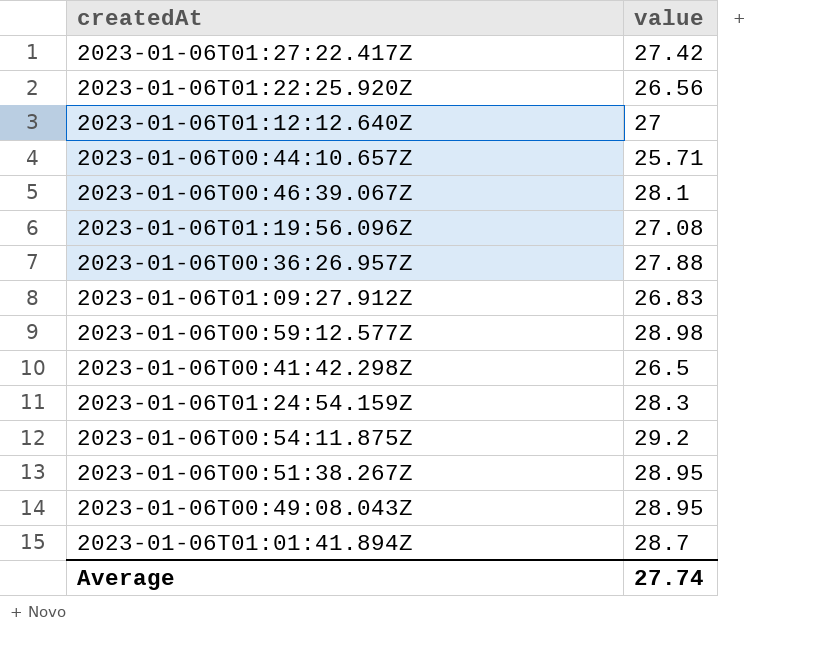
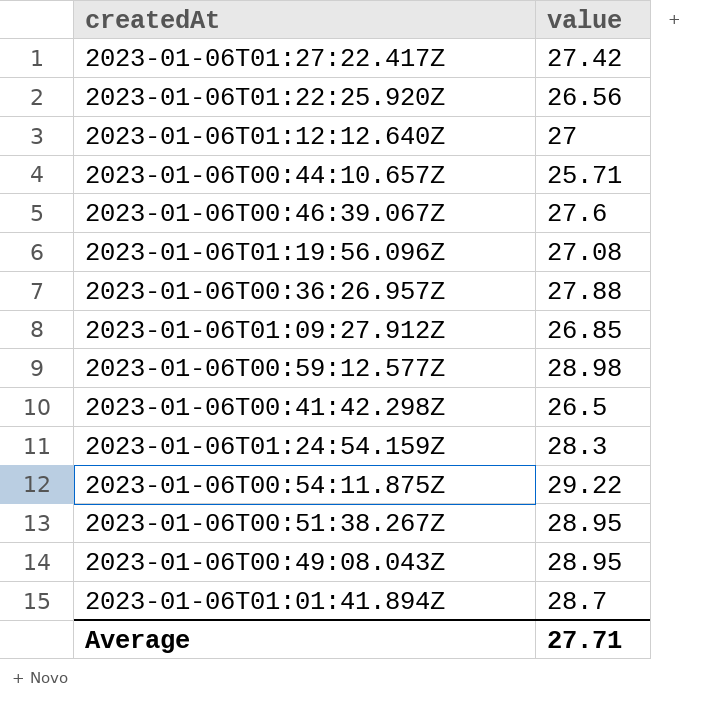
2023-01-06T00:46:39.067Z | value: 28.1 -> 27.6
2023-01-06T01:09:27.912Z | value: 26.83 -> 26.85
2023-01-06T00:54:11.875Z | value: 29.2 -> 29.22
Average | value: 27.74 -> 27.71

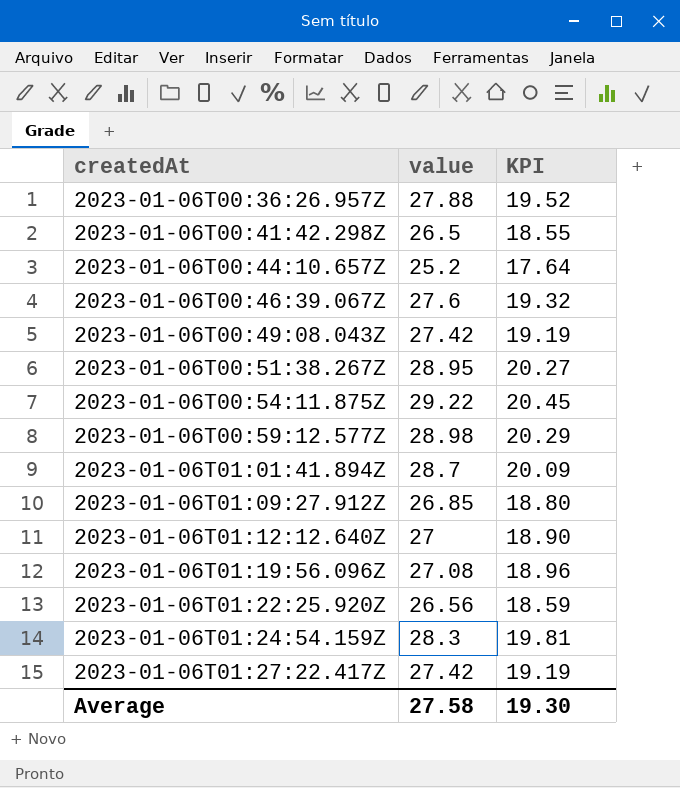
row order: none -> createdAt ascending
column KPI | formula: none -> [value] * 0.7
2023-01-06T00:44:10.657Z | value: 25.71 -> 25.2
2023-01-06T00:49:08.043Z | value: 28.95 -> 27.42
Average | value: 27.71 -> 27.58

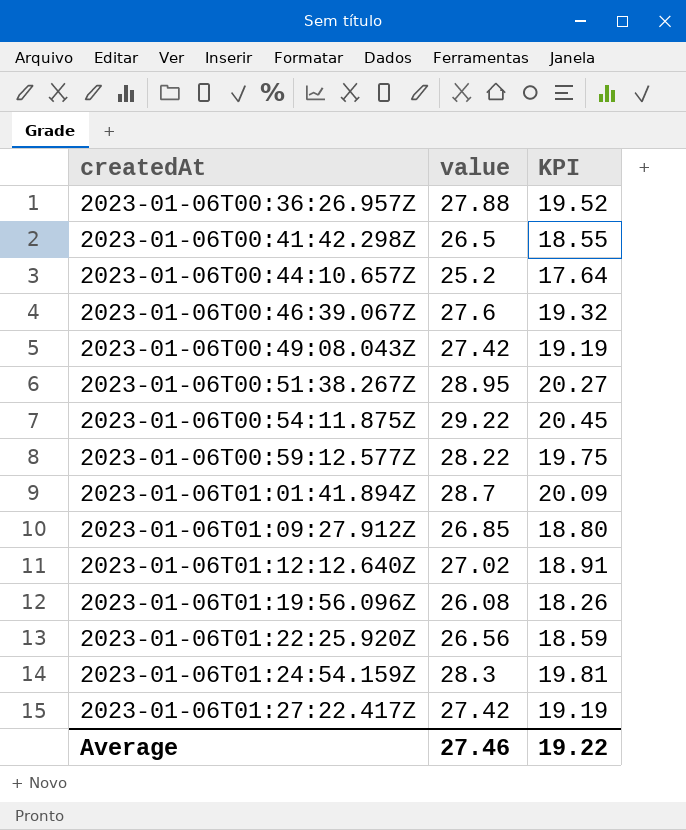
2023-01-06T00:59:12.577Z | value: 28.98 -> 28.22
2023-01-06T00:59:12.577Z | KPI: 20.29 -> 19.75
2023-01-06T01:12:12.640Z | value: 27 -> 27.02
2023-01-06T01:12:12.640Z | KPI: 18.90 -> 18.91
2023-01-06T01:19:56.096Z | value: 27.08 -> 26.08
2023-01-06T01:19:56.096Z | KPI: 18.96 -> 18.26
Average | value: 27.58 -> 27.46
Average | KPI: 19.30 -> 19.22

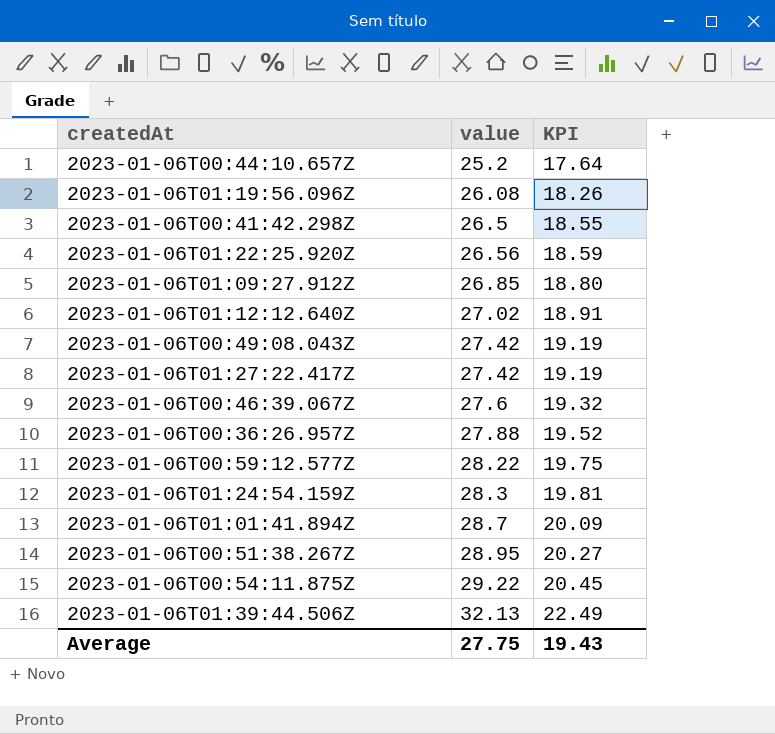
row order: createdAt ascending -> value ascending
row 2023-01-06T01:39:44.506Z: none -> 32.13 | 22.49
Average | value: 27.46 -> 27.75
Average | KPI: 19.22 -> 19.43

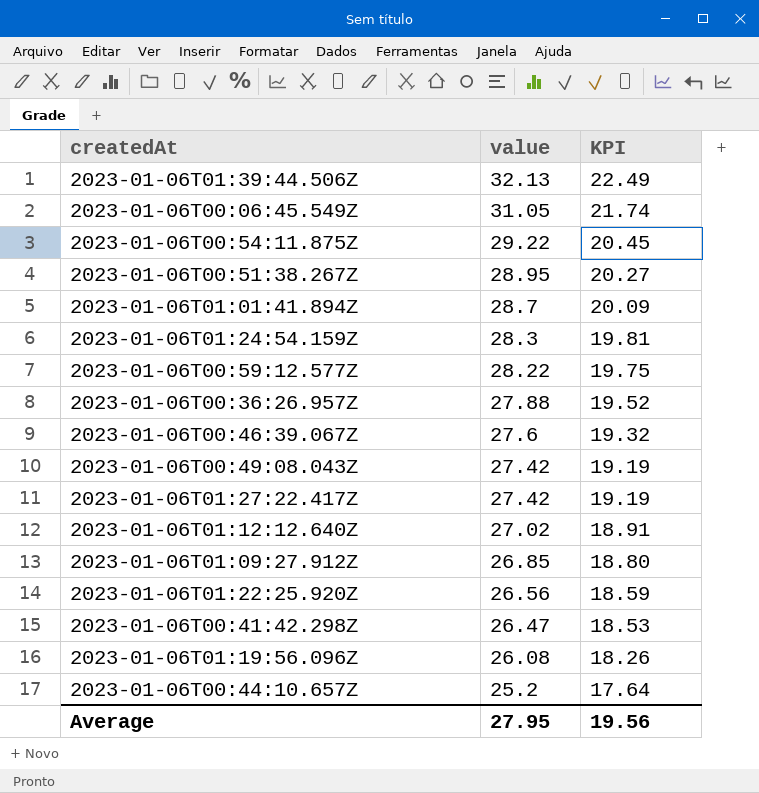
row order: value ascending -> value descending
row 2023-01-06T00:06:45.549Z: none -> 31.05 | 21.74
2023-01-06T00:41:42.298Z | value: 26.5 -> 26.47
2023-01-06T00:41:42.298Z | KPI: 18.55 -> 18.53
Average | value: 27.75 -> 27.95
Average | KPI: 19.43 -> 19.56

